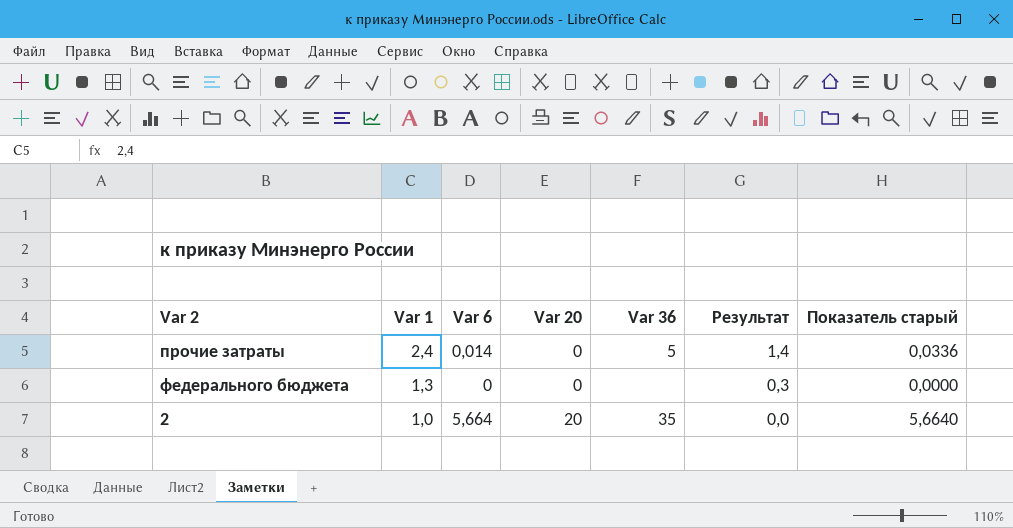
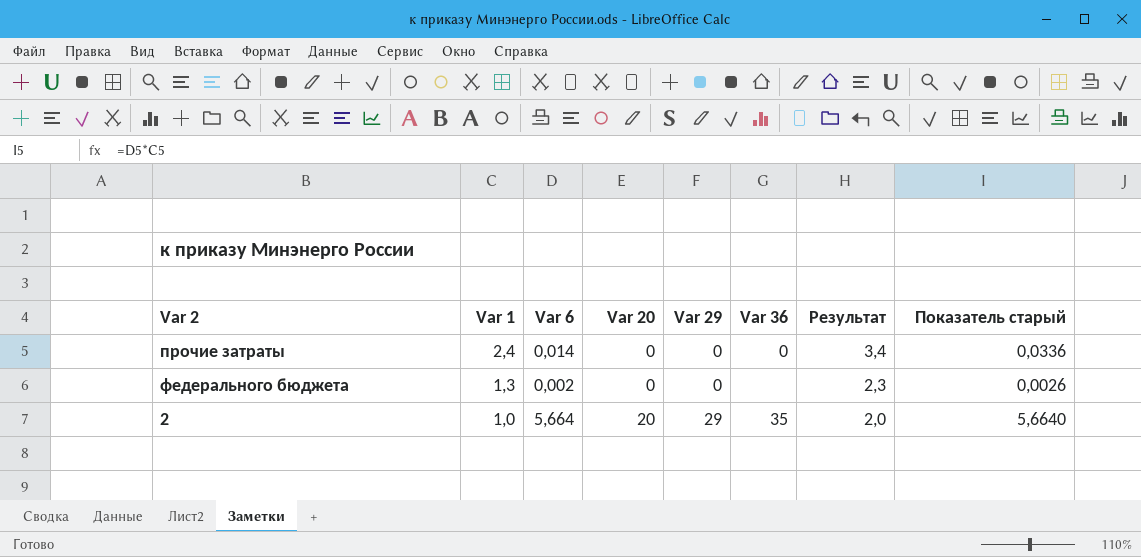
column Var 29 | position: none -> 5
column Результат | formula: [Var 1] - 1 -> [Var 1] + 1
прочие затраты | Var 36: 5 -> 0
федерального бюджета | Var 6: 0 -> 0,002
федерального бюджета | Показатель старый: 0,0000 -> 0,0026

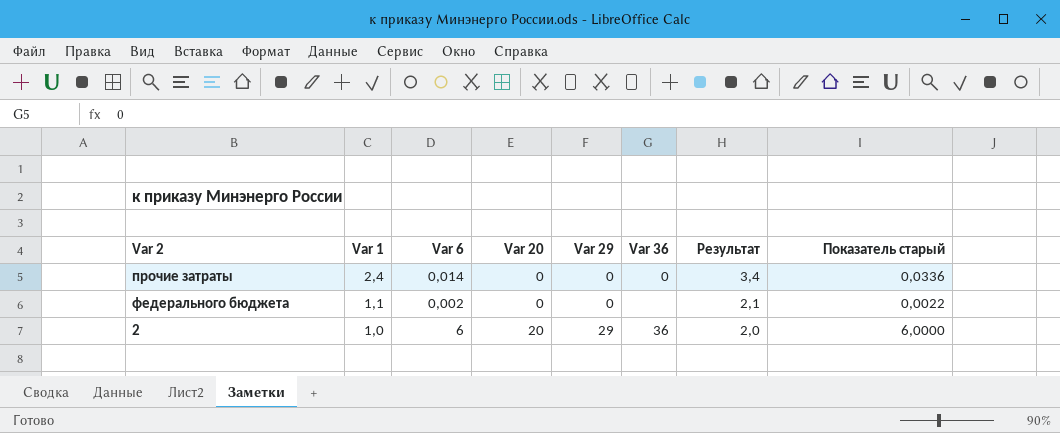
федерального бюджета | Var 1: 1,3 -> 1,1
федерального бюджета | Результат: 2,3 -> 2,1
федерального бюджета | Показатель старый: 0,0026 -> 0,0022
2 | Var 6: 5,664 -> 6
2 | Var 36: 35 -> 36
2 | Показатель старый: 5,6640 -> 6,0000

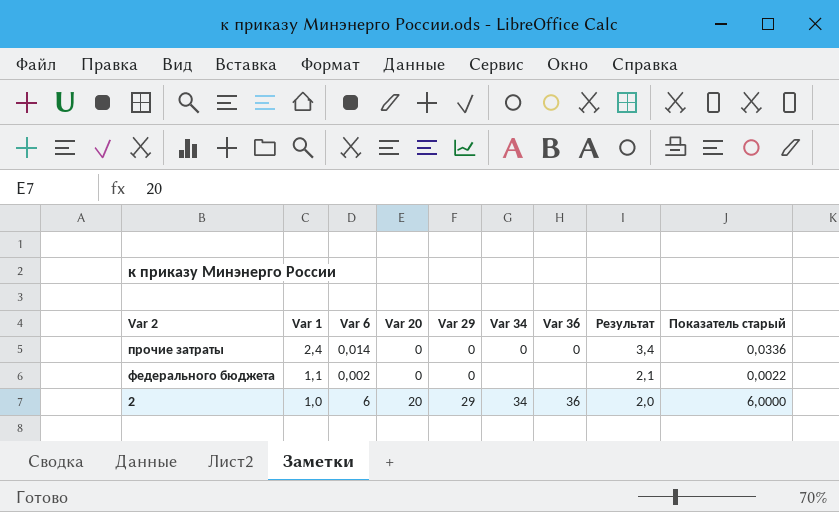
column Var 34 | position: none -> 6

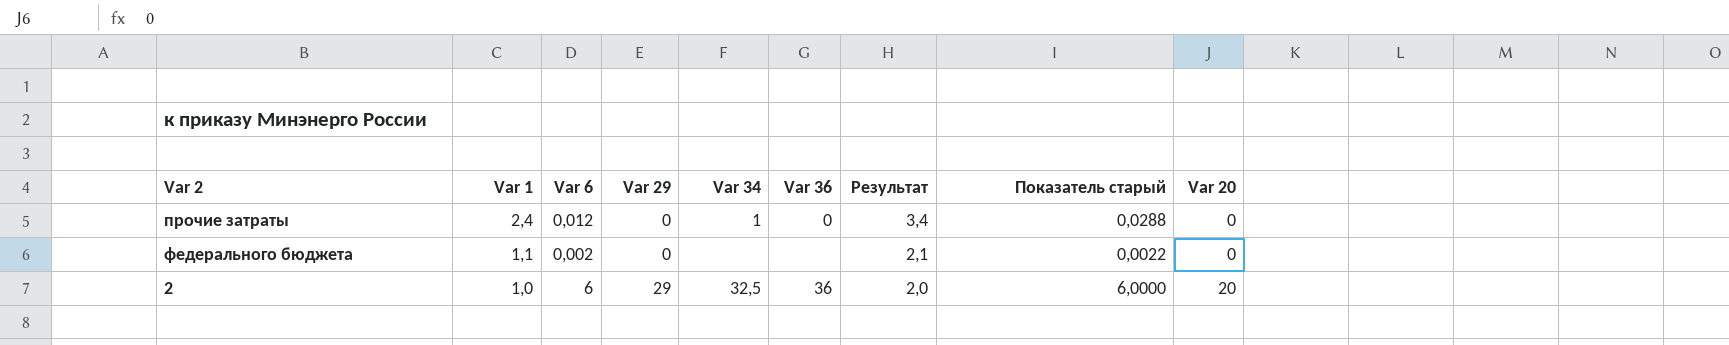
column Var 20 | position: 4 -> 9
прочие затраты | Var 6: 0,014 -> 0,012
прочие затраты | Var 34: 0 -> 1
прочие затраты | Показатель старый: 0,0336 -> 0,0288
2 | Var 34: 34 -> 32,5

